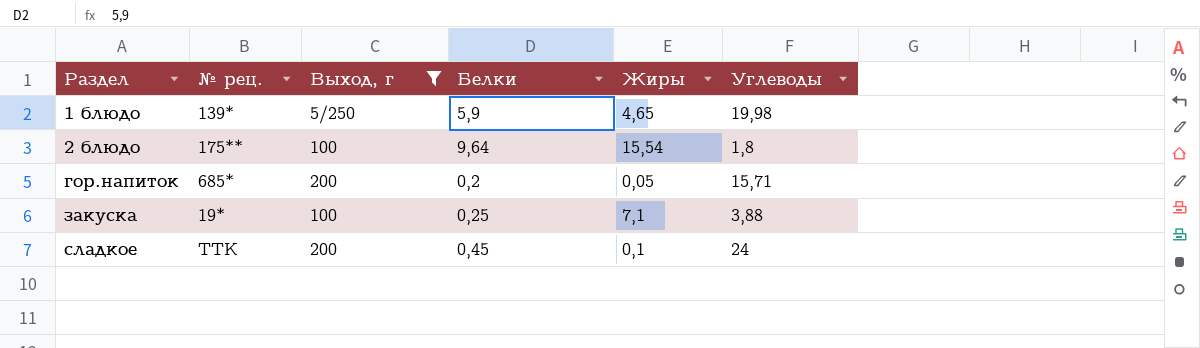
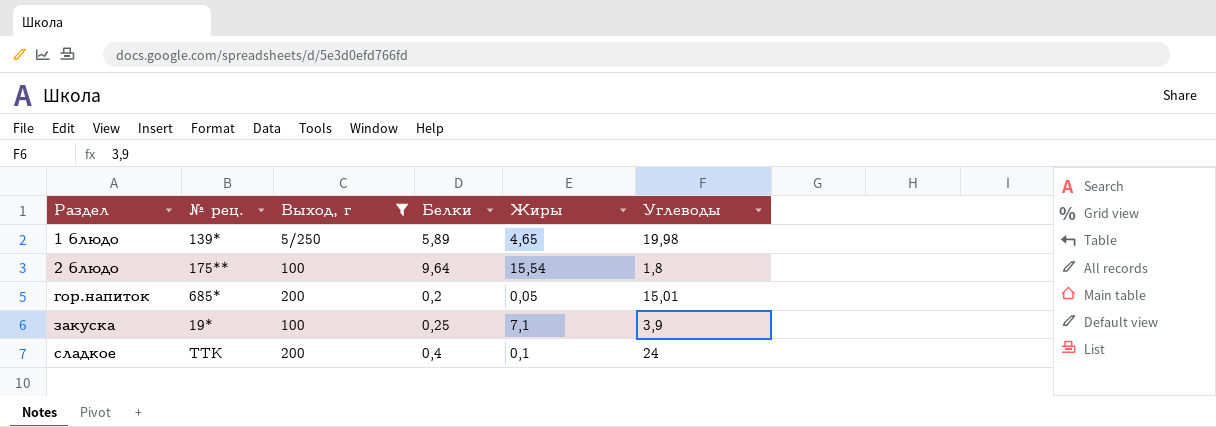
1 блюдо | Белки: 5,9 -> 5,89
гор.напиток | Углеводы: 15,71 -> 15,01
закуска | Углеводы: 3,88 -> 3,9
сладкое | Белки: 0,45 -> 0,4

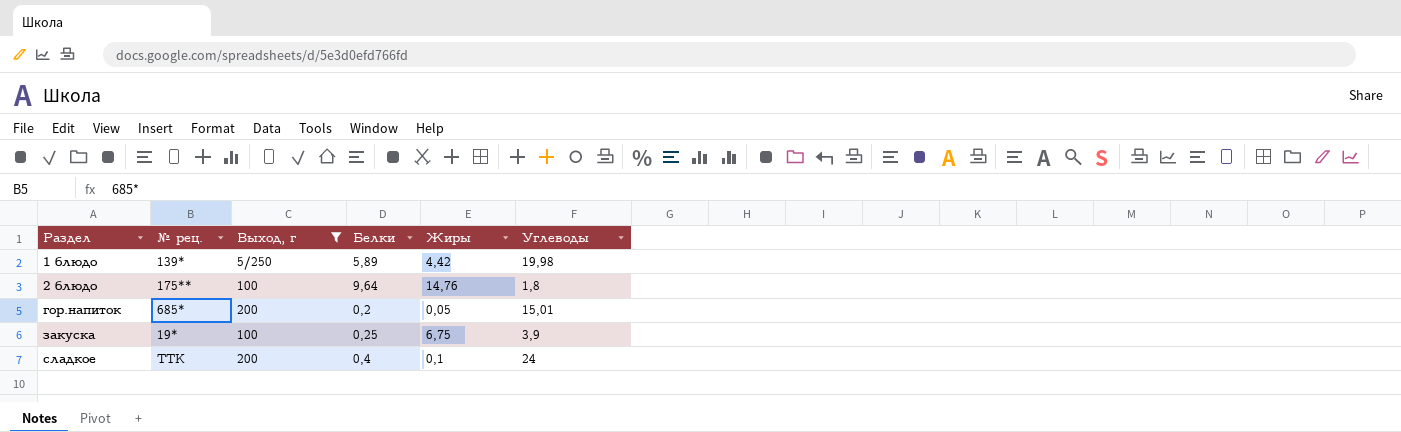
1 блюдо | Жиры: 4,65 -> 4,42
2 блюдо | Жиры: 15,54 -> 14,76
закуска | Жиры: 7,1 -> 6,75

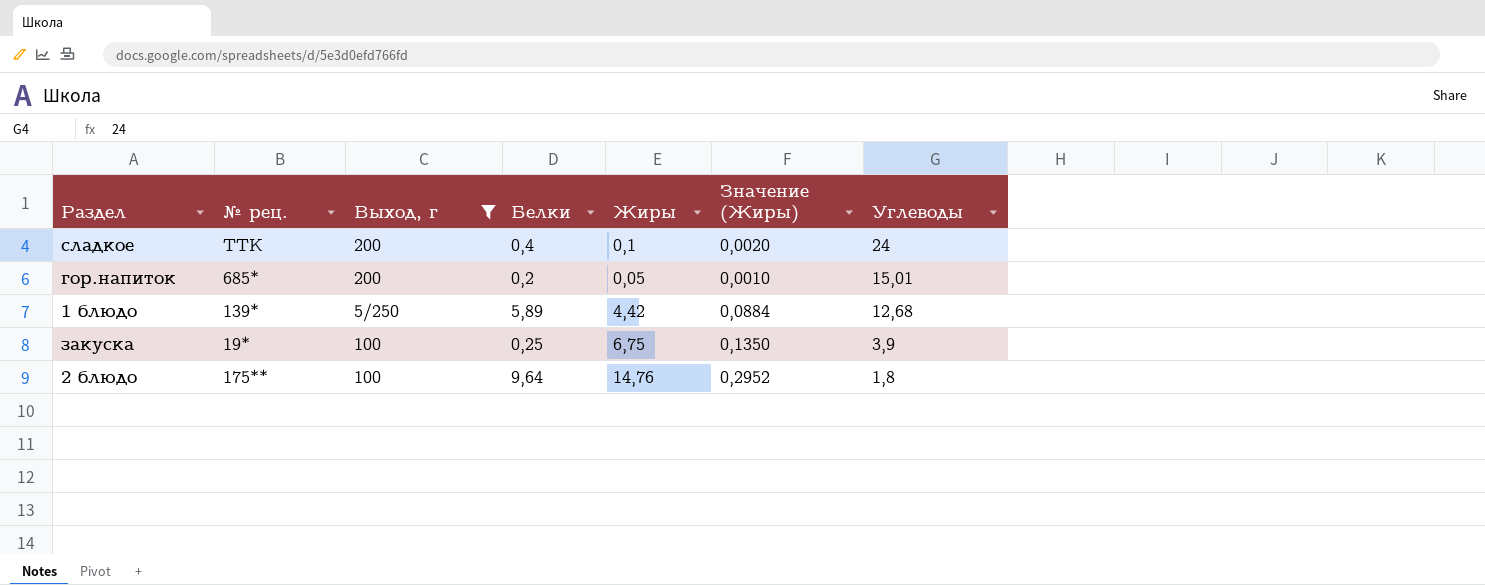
row order: Раздел ascending -> Углеводы descending
column Значение (Жиры) | formula: none -> [Жиры] * 0,02
1 блюдо | Углеводы: 19,98 -> 12,68

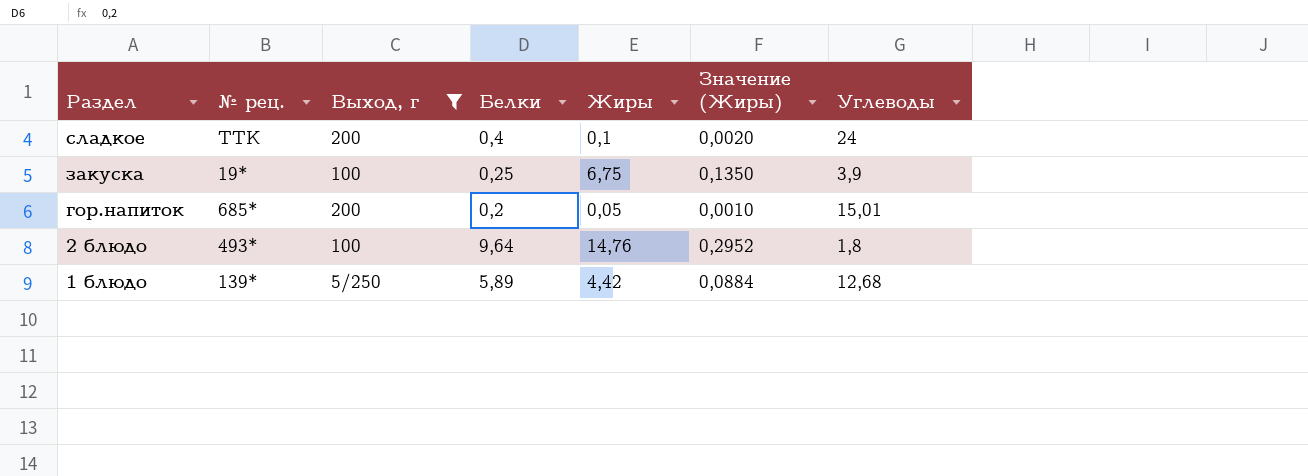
row order: Углеводы descending -> Раздел descending
2 блюдо | № рец.: 175** -> 493*

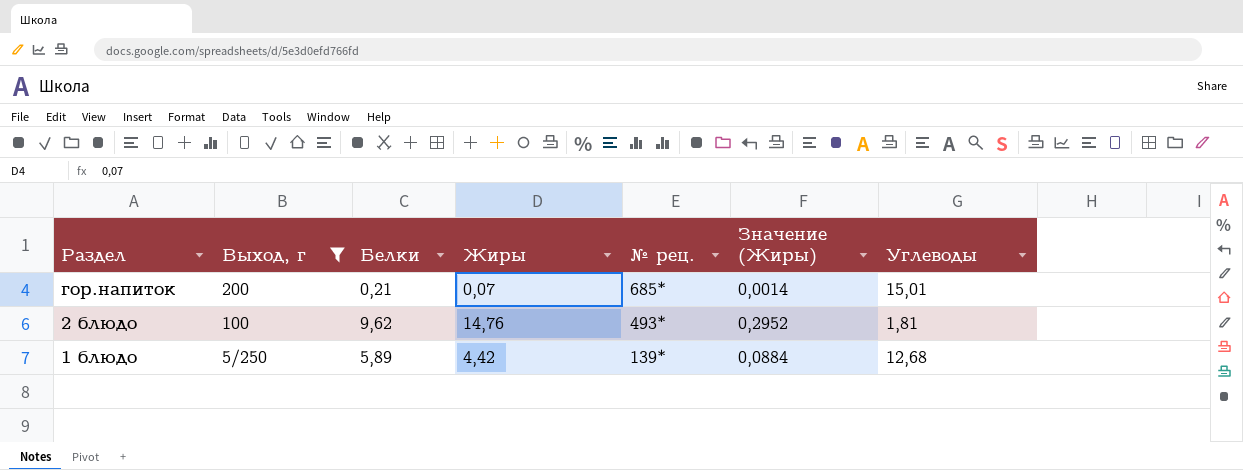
column № рец. | position: 2 -> 5
row сладкое: ТТК | 200 | 0,4 | 0,1 | 0,0020 | 24 -> none
row закуска: 19* | 100 | 0,25 | 6,75 | 0,1350 | 3,9 -> none
гор.напиток | Белки: 0,2 -> 0,21
гор.напиток | Жиры: 0,05 -> 0,07
гор.напиток | Значение (Жиры): 0,0010 -> 0,0014
2 блюдо | Белки: 9,64 -> 9,62
2 блюдо | Углеводы: 1,8 -> 1,81

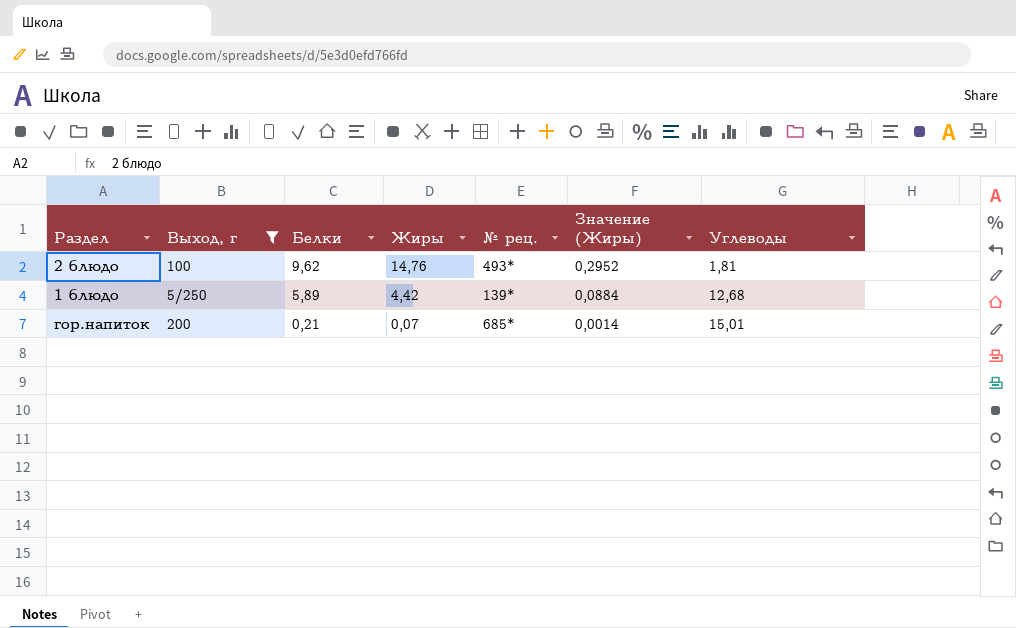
row order: Раздел descending -> Белки descending

